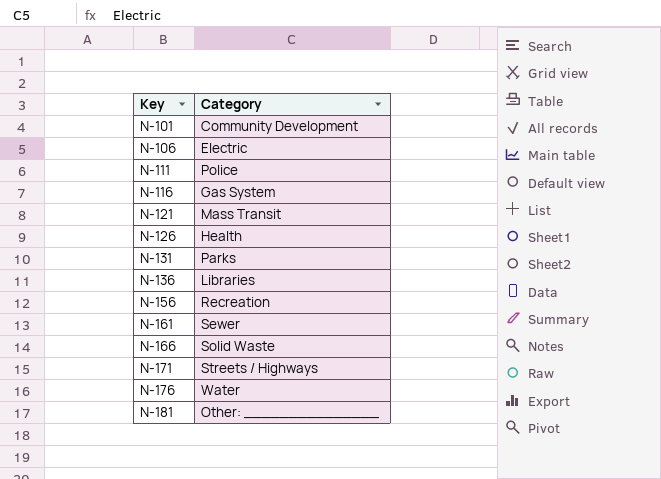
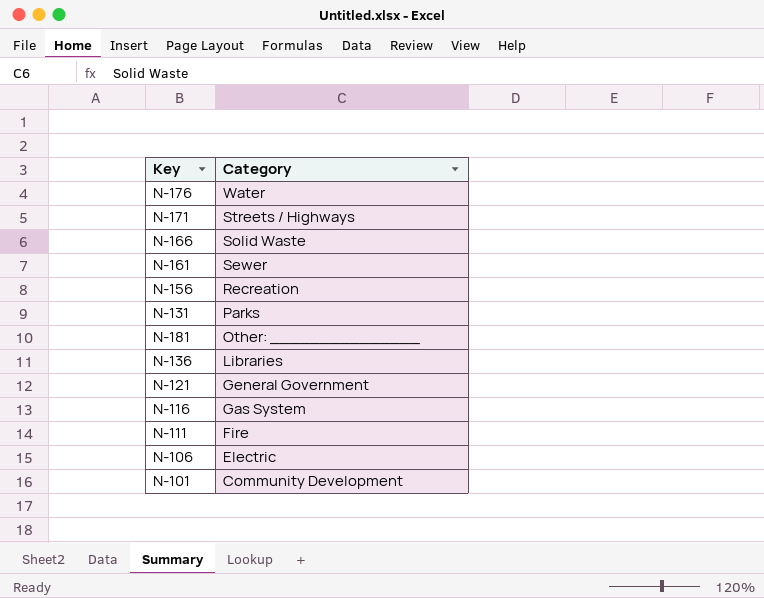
row order: Key ascending -> Category descending
row N-126: Health -> none
N-121 | Category: Mass Transit -> General Government
N-111 | Category: Police -> Fire

